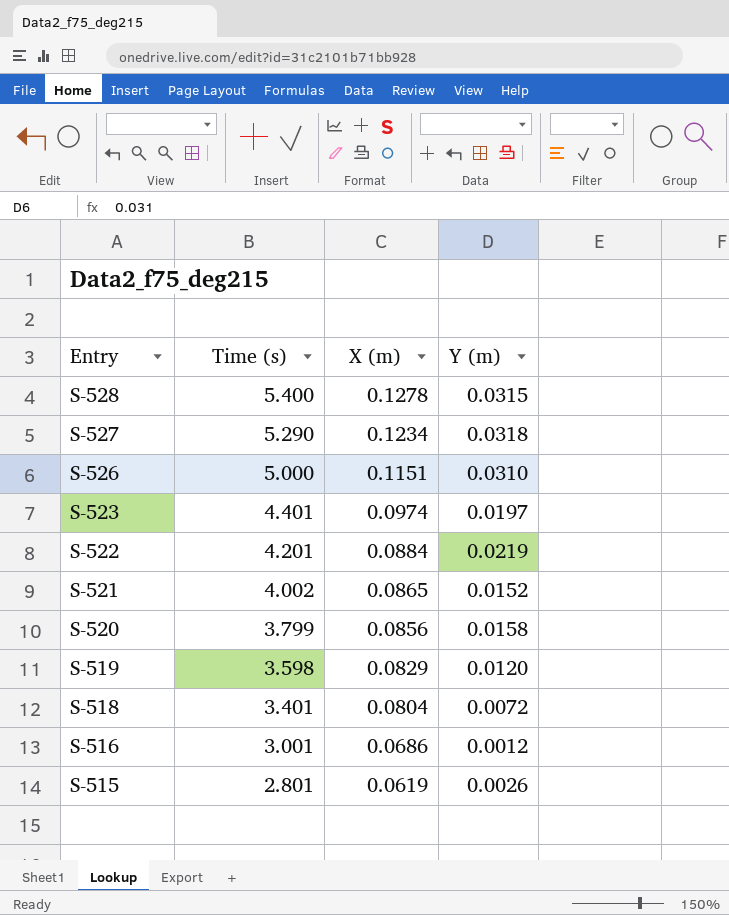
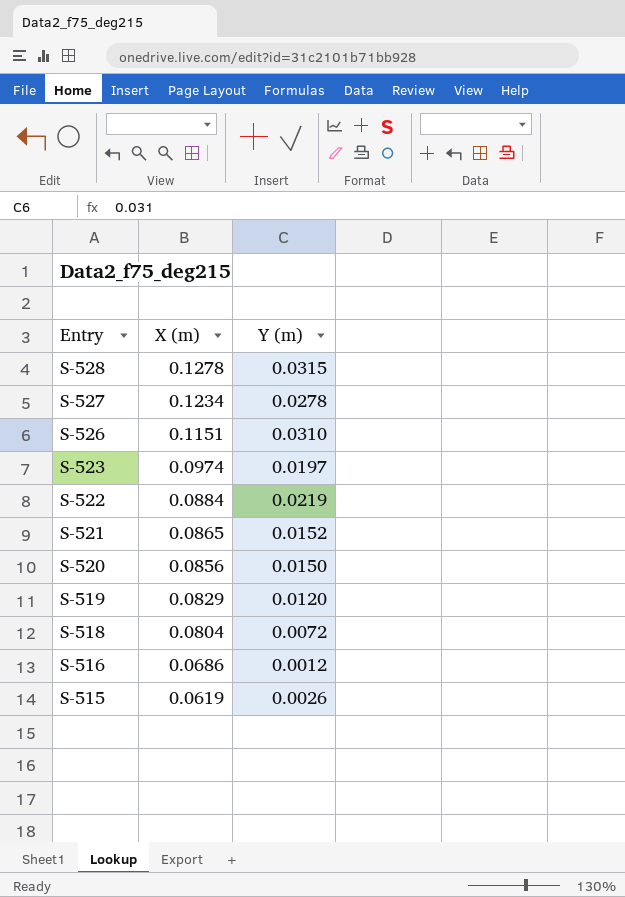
column Time (s) | position: 2 -> none
S-527 | Y (m): 0.0318 -> 0.0278
S-520 | Y (m): 0.0158 -> 0.0150

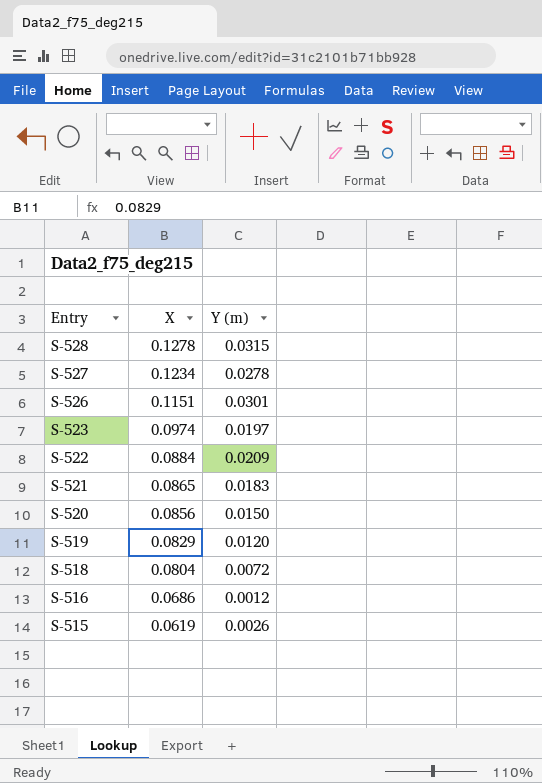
column name: X (m) -> X
S-526 | Y (m): 0.0310 -> 0.0301
S-522 | Y (m): 0.0219 -> 0.0209
S-521 | Y (m): 0.0152 -> 0.0183

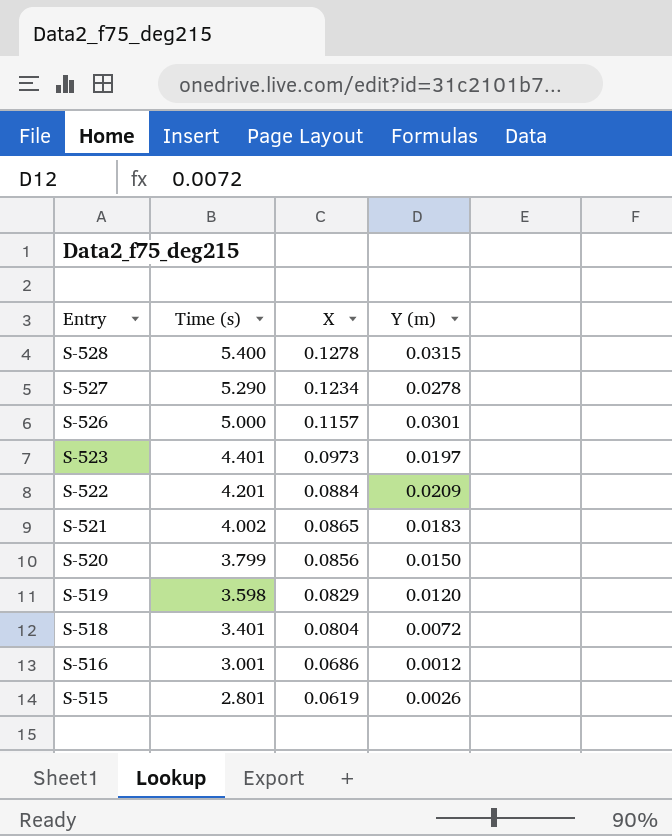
column Time (s) | position: none -> 2
S-526 | X: 0.1151 -> 0.1157
S-523 | X: 0.0974 -> 0.0973

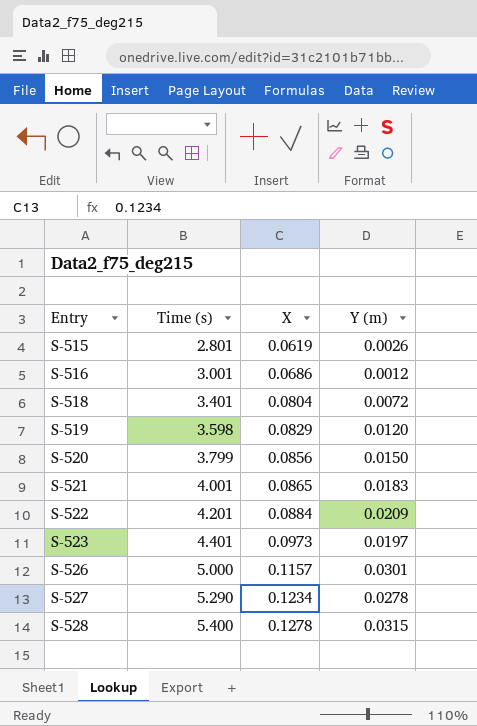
row order: Entry descending -> Entry ascending
S-521 | Time (s): 4.002 -> 4.001

